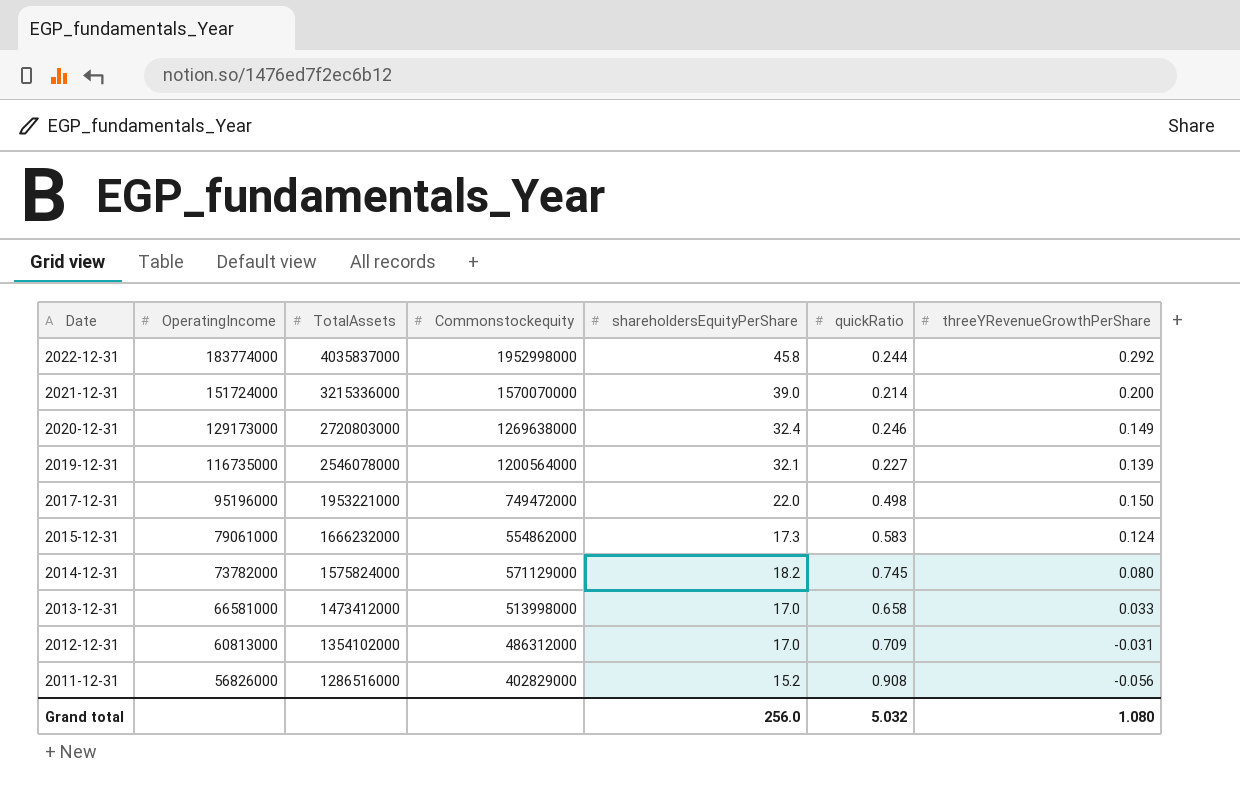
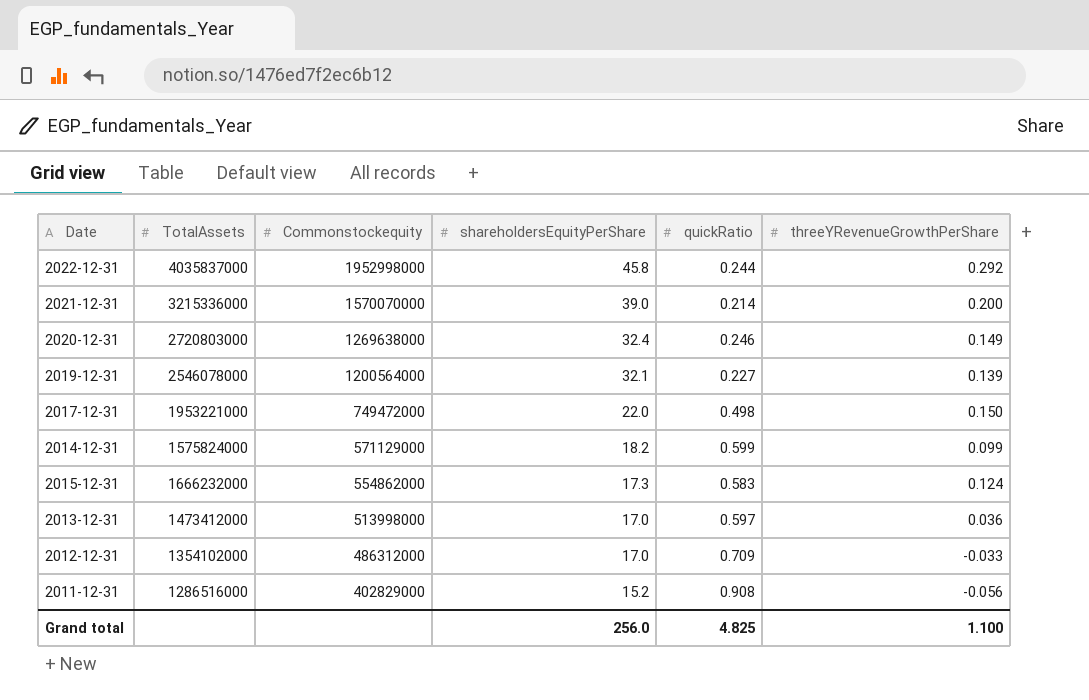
row order: Date descending -> Commonstockequity descending
column OperatingIncome | position: 2 -> none
2014-12-31 | quickRatio: 0.745 -> 0.599
2014-12-31 | threeYRevenueGrowthPerShare: 0.080 -> 0.099
2013-12-31 | quickRatio: 0.658 -> 0.597
2013-12-31 | threeYRevenueGrowthPerShare: 0.033 -> 0.036
2012-12-31 | threeYRevenueGrowthPerShare: -0.031 -> -0.033
Grand total | quickRatio: 5.032 -> 4.825
Grand total | threeYRevenueGrowthPerShare: 1.080 -> 1.100

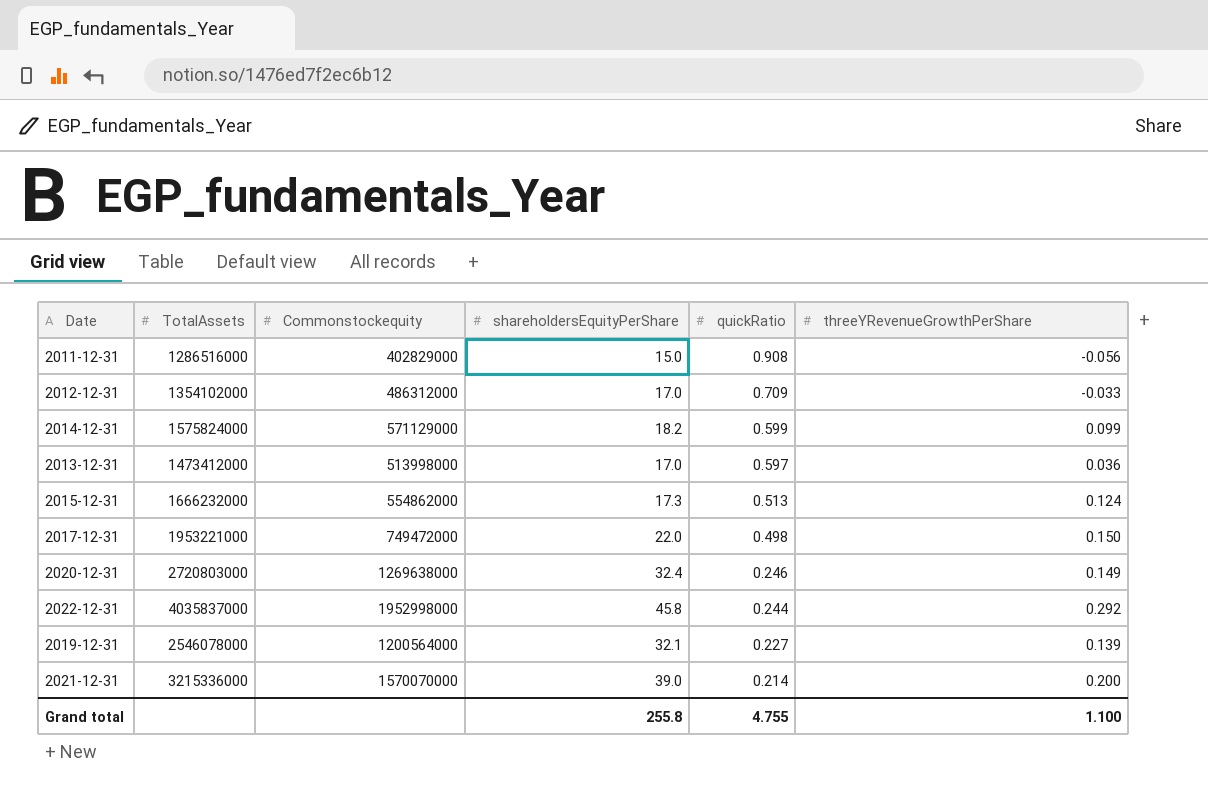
row order: Commonstockequity descending -> quickRatio descending
2011-12-31 | shareholdersEquityPerShare: 15.2 -> 15.0
2015-12-31 | quickRatio: 0.583 -> 0.513
Grand total | shareholdersEquityPerShare: 256.0 -> 255.8
Grand total | quickRatio: 4.825 -> 4.755

